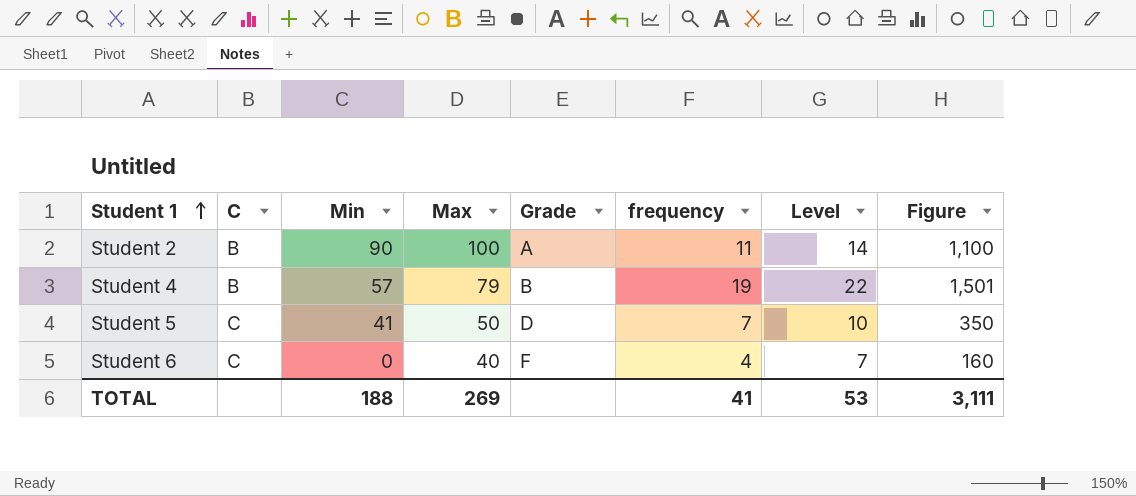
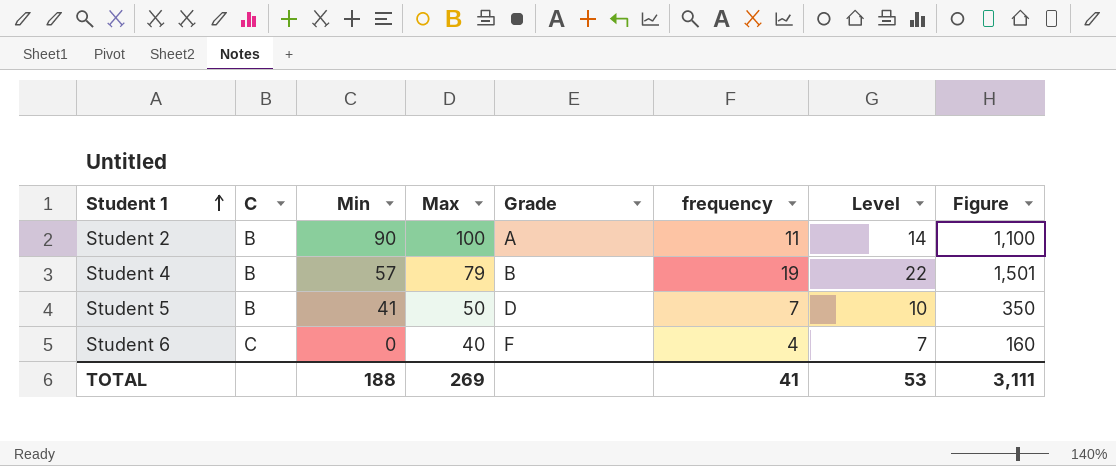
Student 5 | C: C -> B

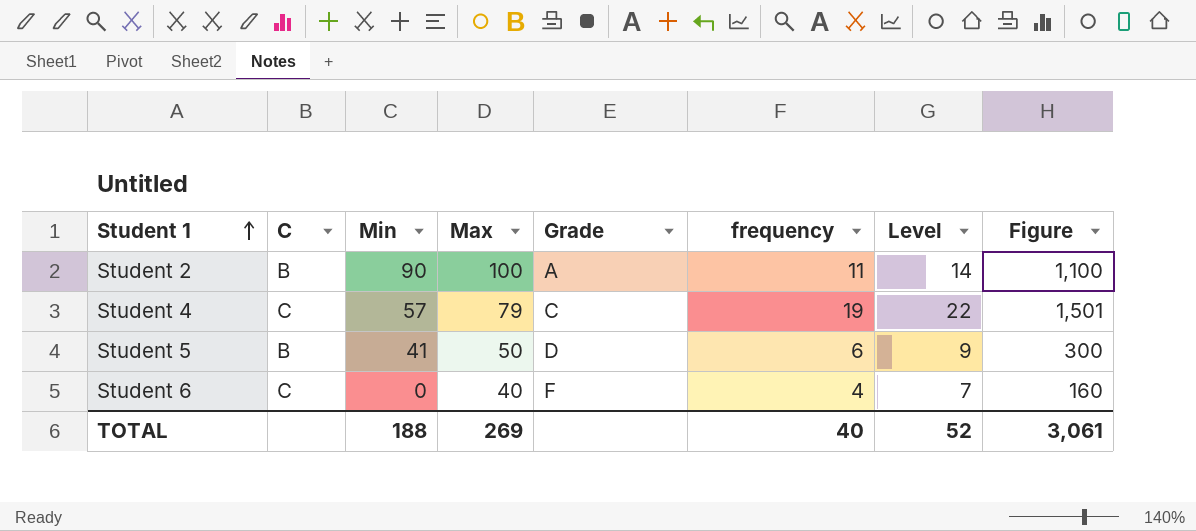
Student 4 | C: B -> C
Student 4 | Grade: B -> C
Student 5 | frequency: 7 -> 6
Student 5 | Level: 10 -> 9
Student 5 | Figure: 350 -> 300
TOTAL | frequency: 41 -> 40
TOTAL | Level: 53 -> 52
TOTAL | Figure: 3,111 -> 3,061

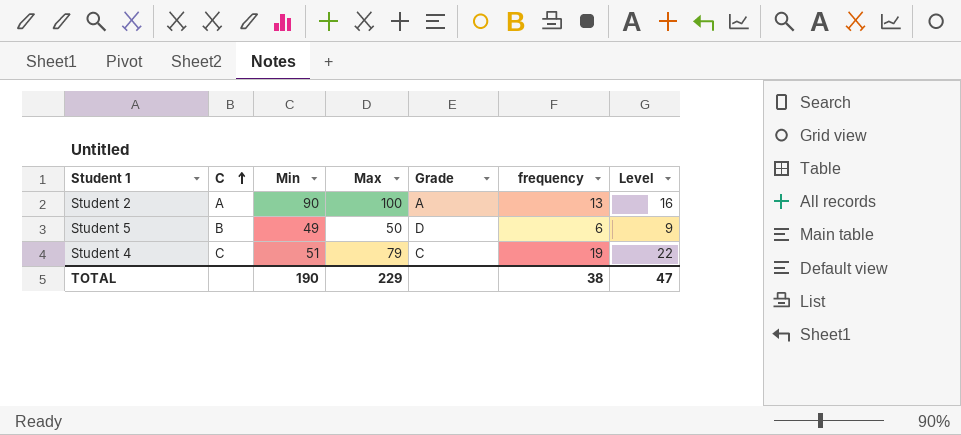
row order: Student 1 ascending -> C ascending
column Figure | formula: [Max] * [frequency] -> none
row Student 6: C | 0 | 40 | F | 4 | 7 | 160 -> none
Student 2 | C: B -> A
Student 2 | frequency: 11 -> 13
Student 2 | Level: 14 -> 16
Student 5 | Min: 41 -> 49
Student 4 | Min: 57 -> 51
TOTAL | Min: 188 -> 190
TOTAL | Max: 269 -> 229
TOTAL | frequency: 40 -> 38
TOTAL | Level: 52 -> 47

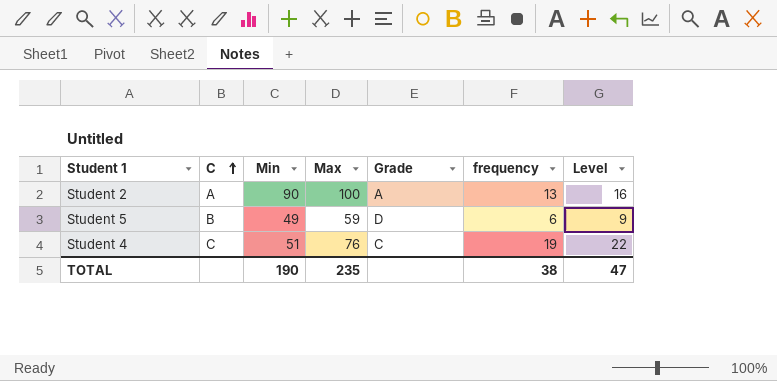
Student 5 | Max: 50 -> 59
Student 4 | Max: 79 -> 76
TOTAL | Max: 229 -> 235

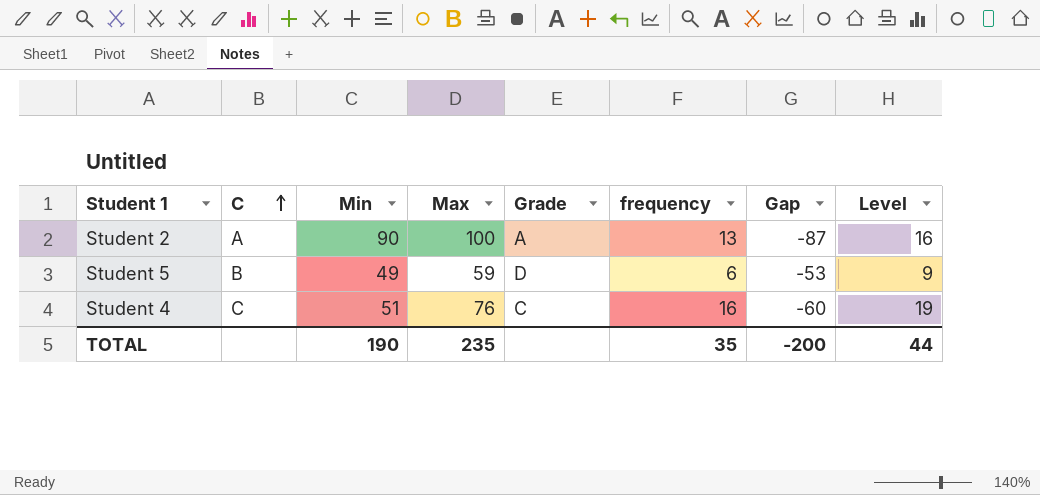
column Gap | formula: none -> [frequency] - [Max]
Student 4 | frequency: 19 -> 16
Student 4 | Level: 22 -> 19
TOTAL | frequency: 38 -> 35
TOTAL | Level: 47 -> 44

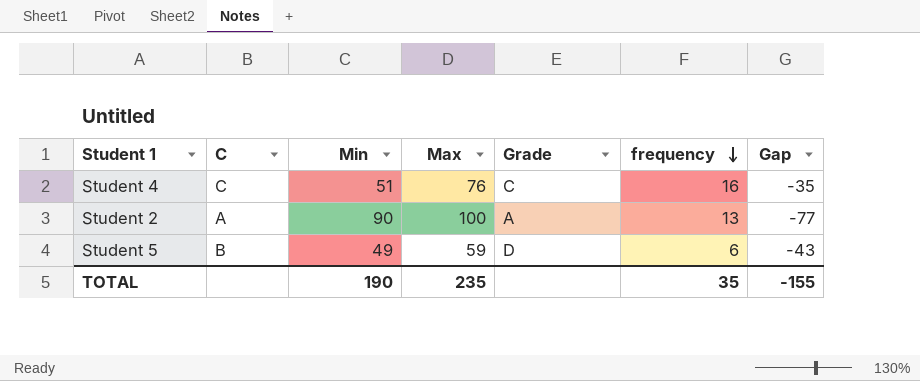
row order: C ascending -> frequency descending
column Level | formula: [frequency] + 3 -> none
column Gap | formula: [frequency] - [Max] -> [frequency] - [Min]
TOTAL | Gap: -200 -> -155

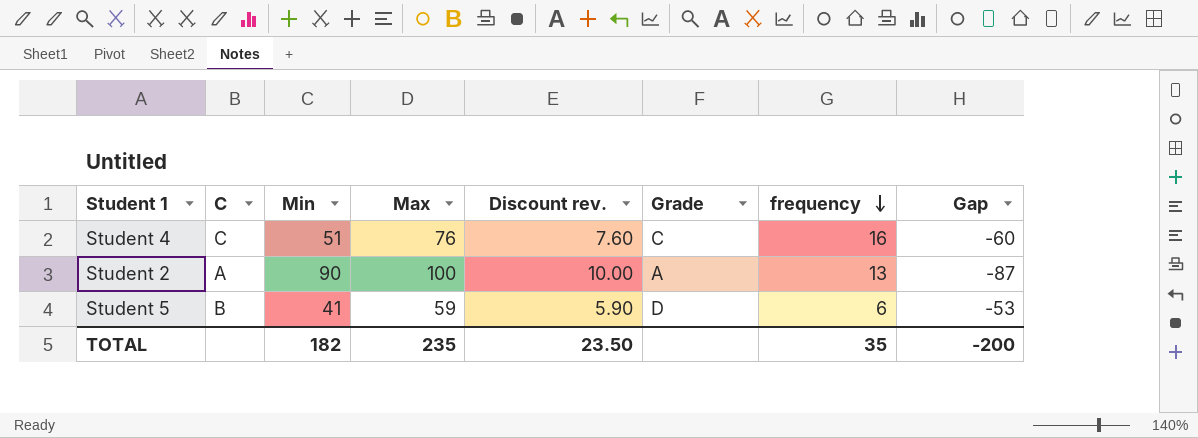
column Discount rev. | formula: none -> [Max] * 0.1
column Gap | formula: [frequency] - [Min] -> [frequency] - [Max]
Student 5 | Min: 49 -> 41
TOTAL | Min: 190 -> 182
TOTAL | Gap: -155 -> -200

